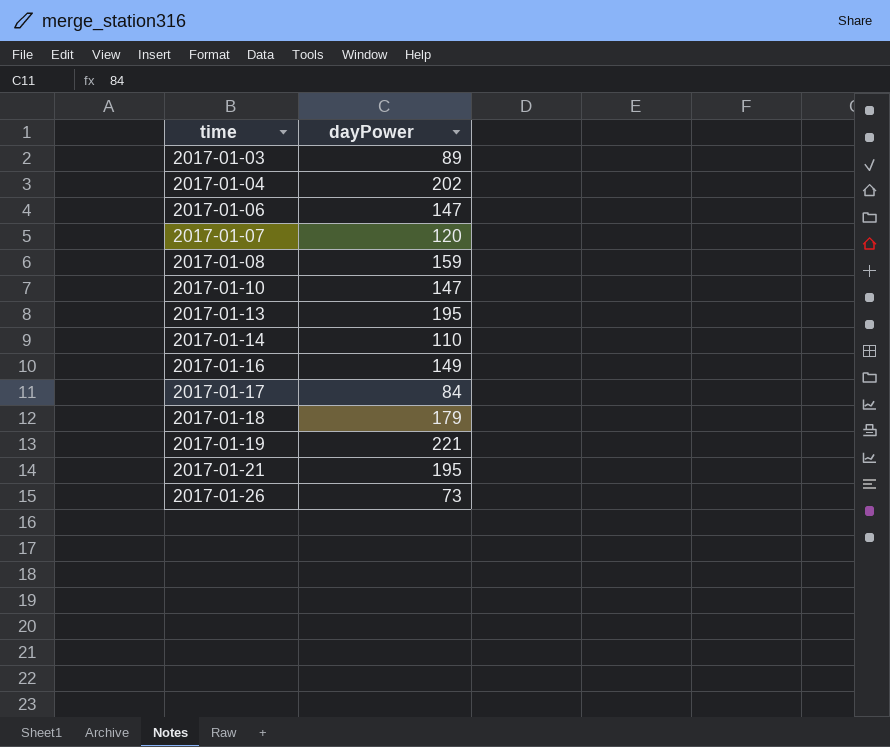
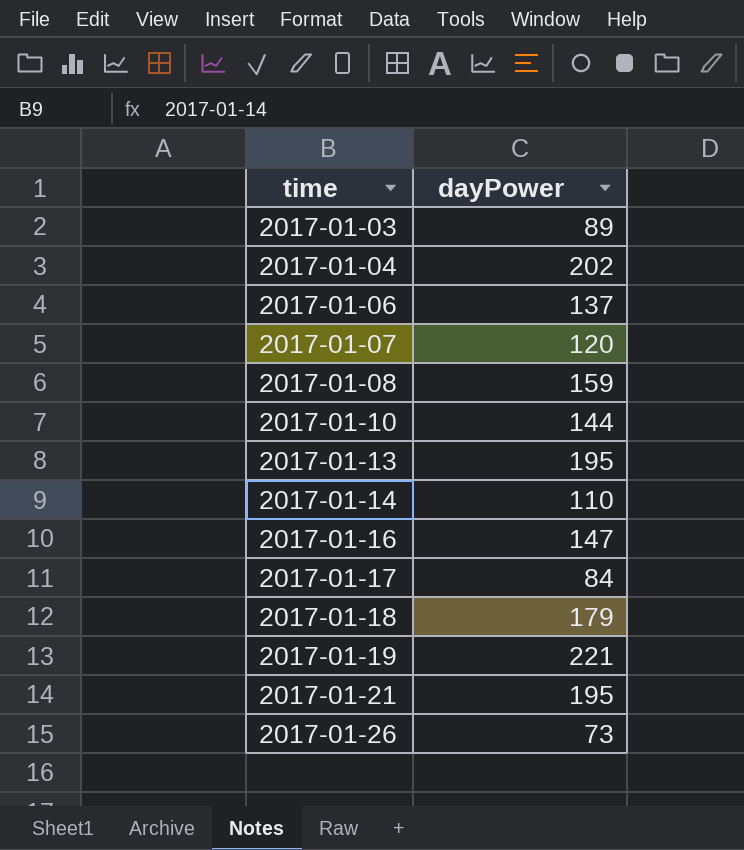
2017-01-06 | dayPower: 147 -> 137
2017-01-10 | dayPower: 147 -> 144
2017-01-16 | dayPower: 149 -> 147

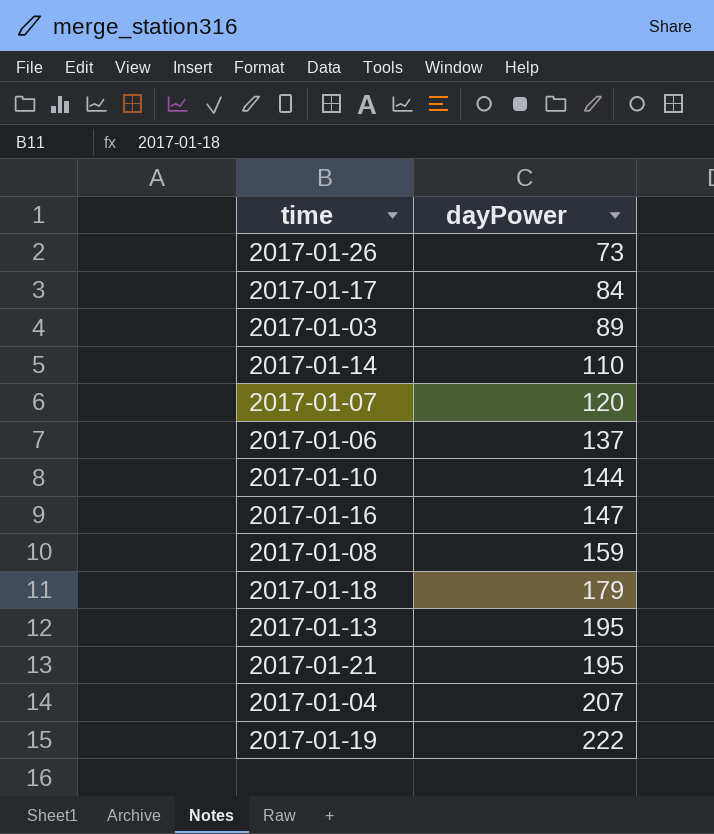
row order: time ascending -> dayPower ascending
2017-01-04 | dayPower: 202 -> 207
2017-01-19 | dayPower: 221 -> 222

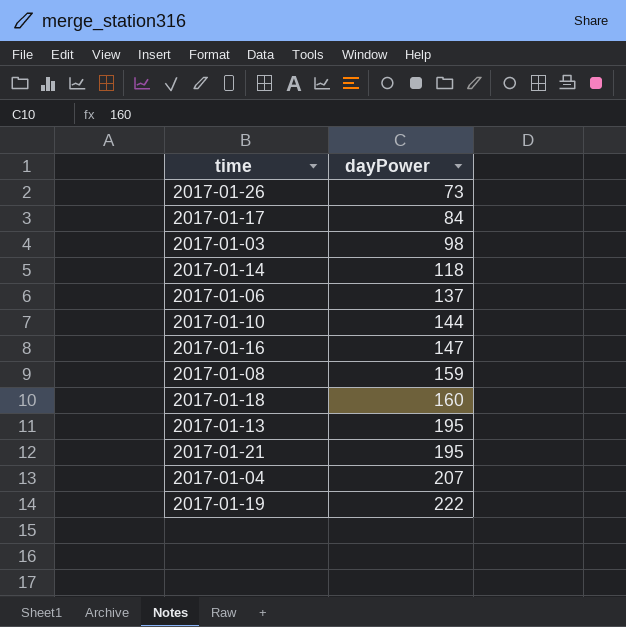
row 2017-01-07: 120 -> none
2017-01-03 | dayPower: 89 -> 98
2017-01-14 | dayPower: 110 -> 118
2017-01-18 | dayPower: 179 -> 160

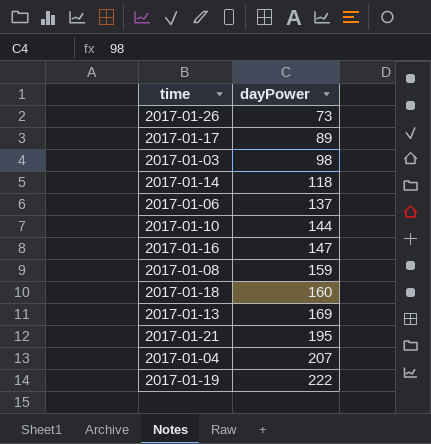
2017-01-17 | dayPower: 84 -> 89
2017-01-13 | dayPower: 195 -> 169

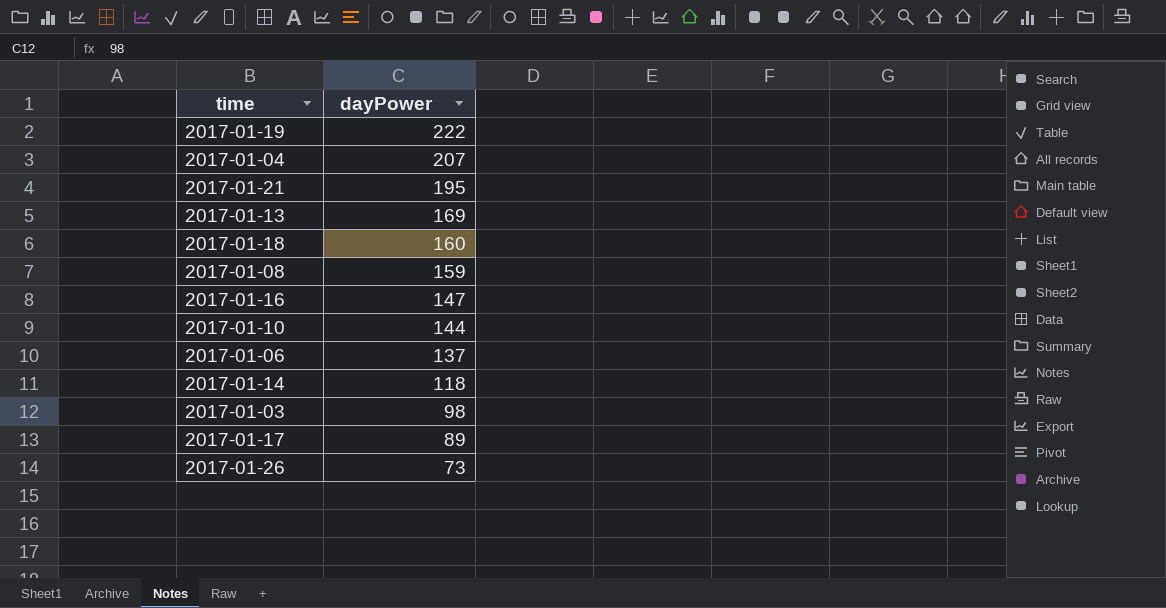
row order: dayPower ascending -> dayPower descending

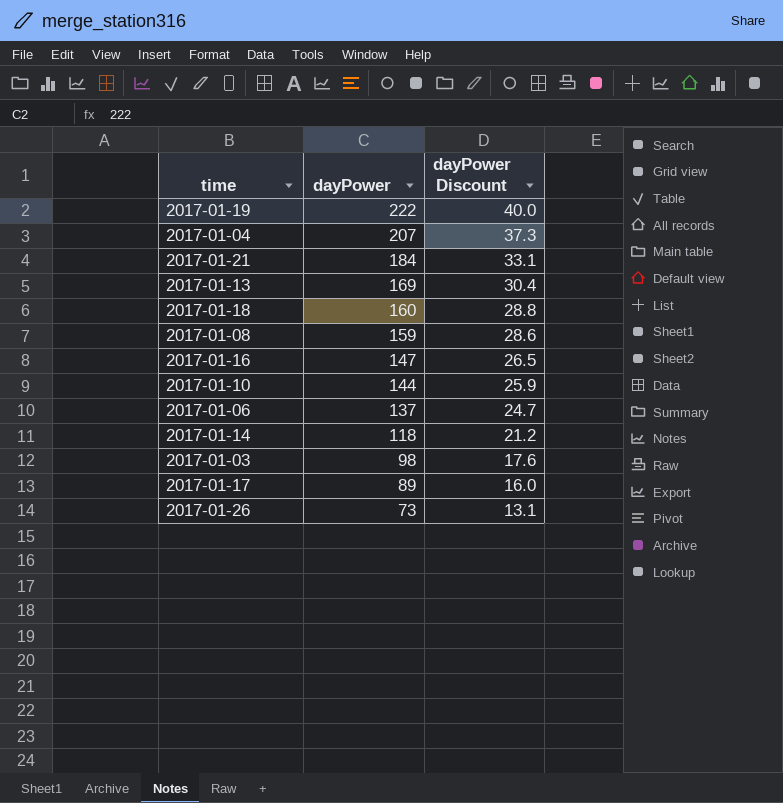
column dayPower Discount | formula: none -> [dayPower] * 0.18
2017-01-21 | dayPower: 195 -> 184

